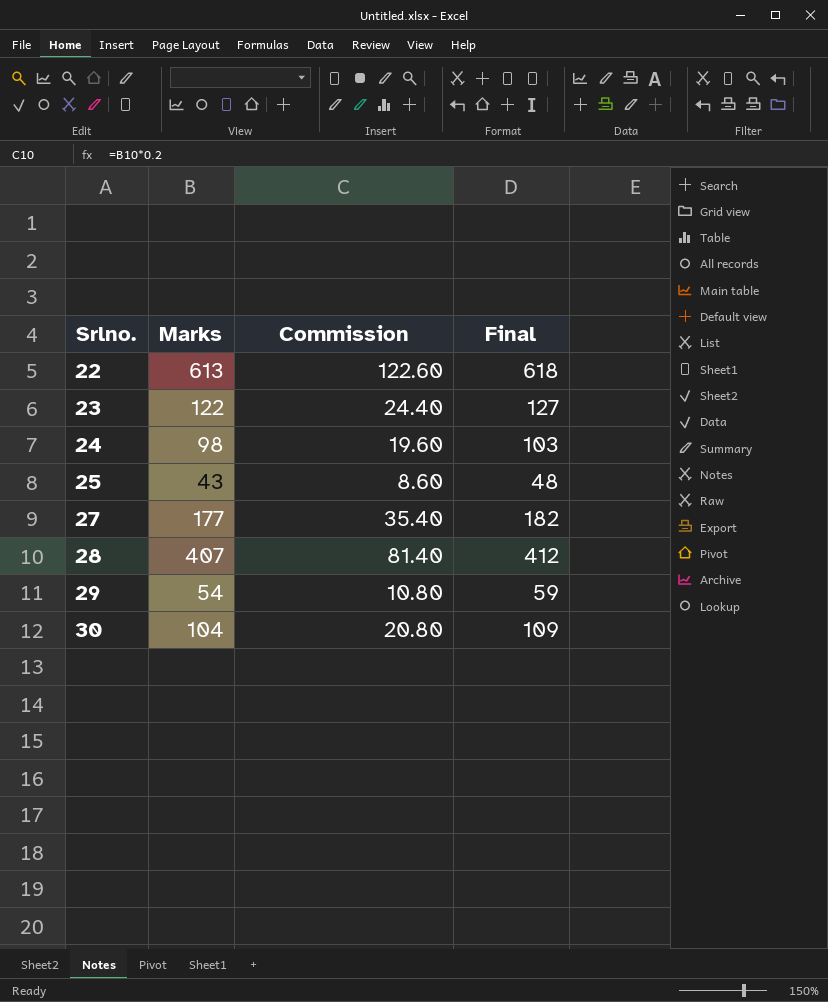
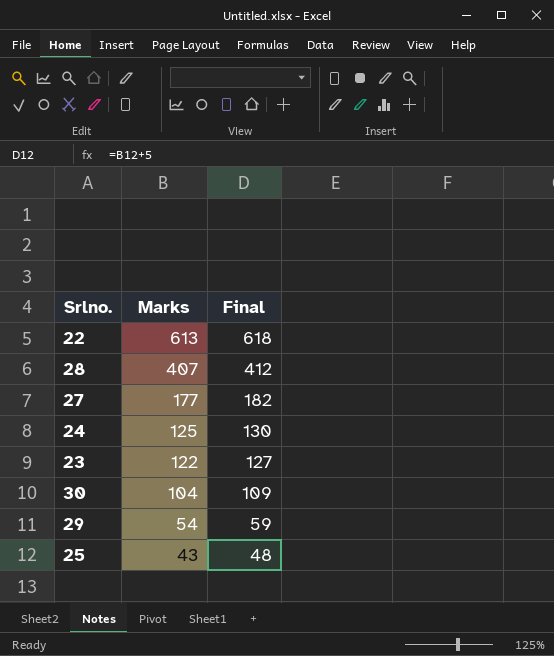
row order: Srlno. ascending -> Marks descending
column Commission | formula: [Marks] * 0.2 -> none
24 | Marks: 98 -> 125
24 | Final: 103 -> 130

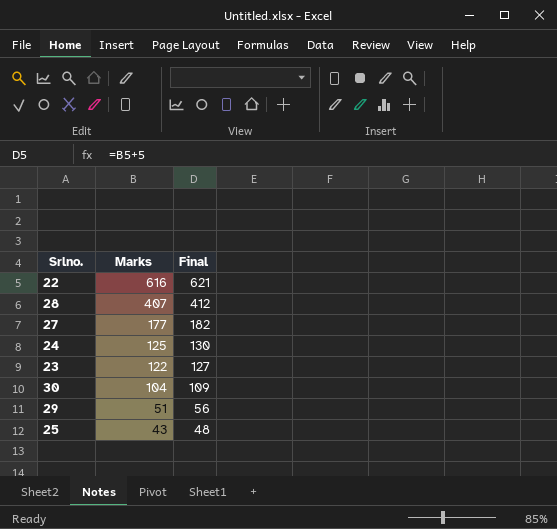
22 | Marks: 613 -> 616
22 | Final: 618 -> 621
29 | Marks: 54 -> 51
29 | Final: 59 -> 56

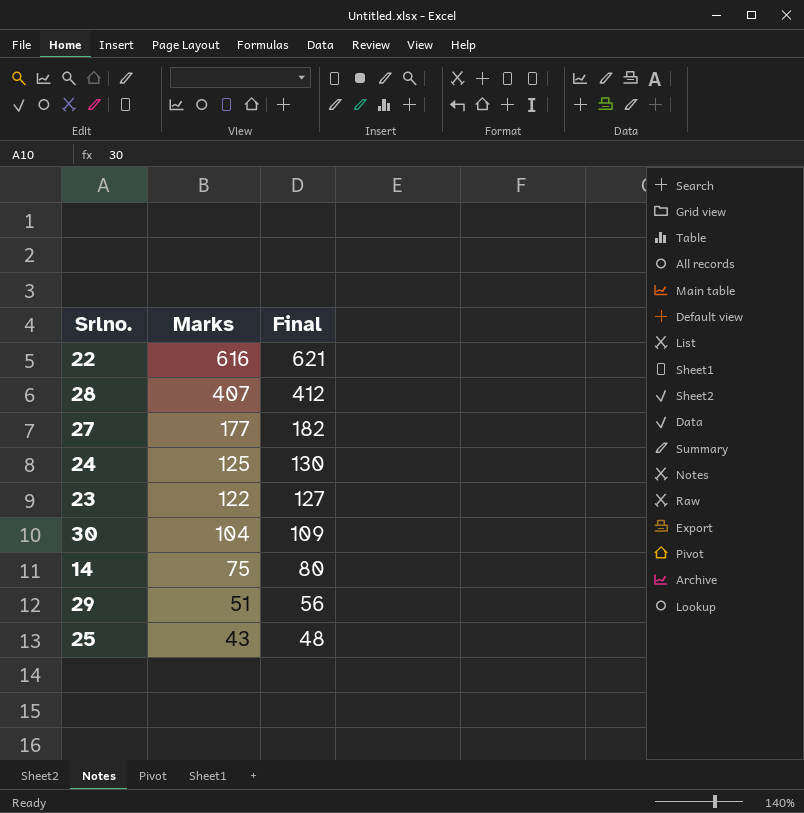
row 14: none -> 75 | 80

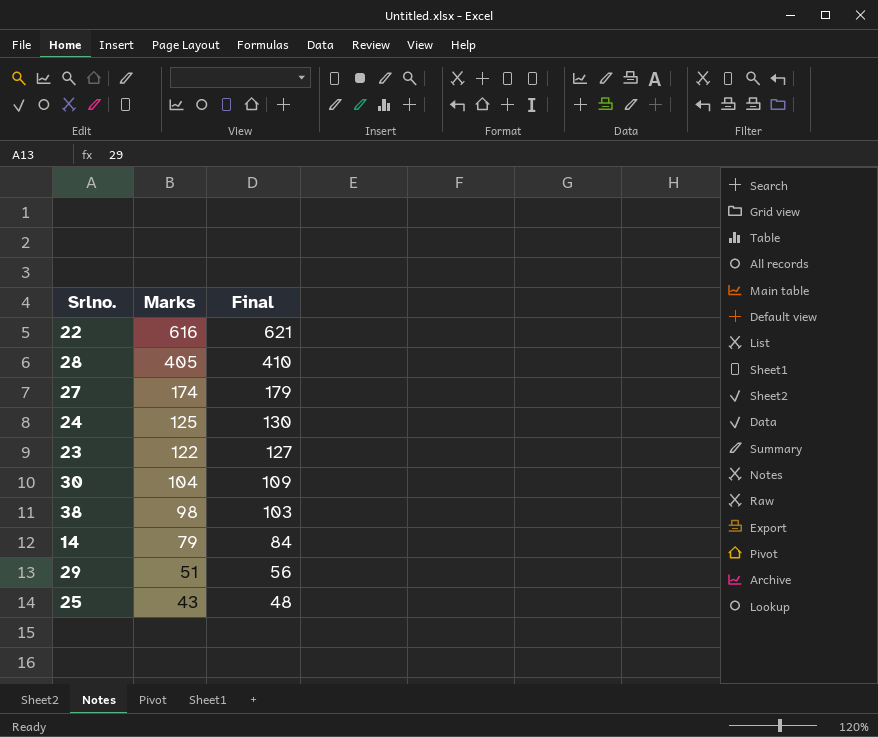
28 | Marks: 407 -> 405
28 | Final: 412 -> 410
27 | Marks: 177 -> 174
27 | Final: 182 -> 179
row 38: none -> 98 | 103
14 | Marks: 75 -> 79
14 | Final: 80 -> 84

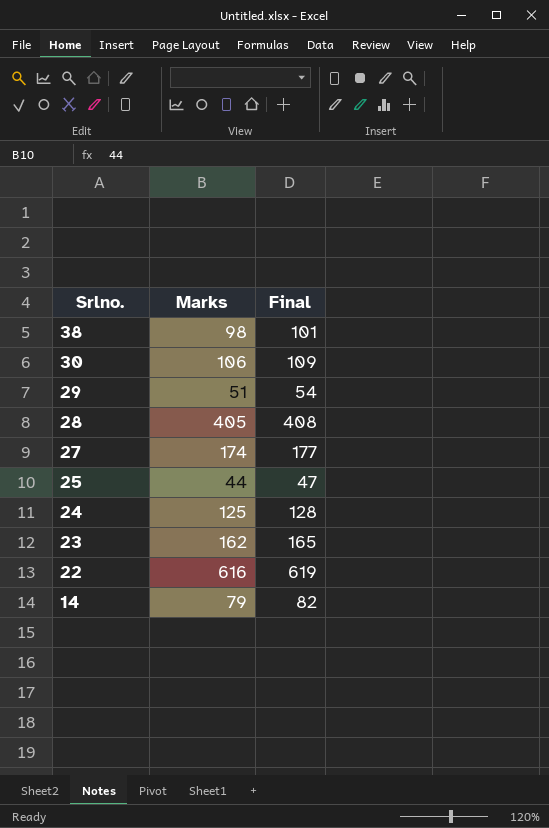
row order: Marks descending -> Srlno. descending
column Final | formula: [Marks] + 5 -> [Marks] + 3
30 | Marks: 104 -> 106
25 | Marks: 43 -> 44
23 | Marks: 122 -> 162

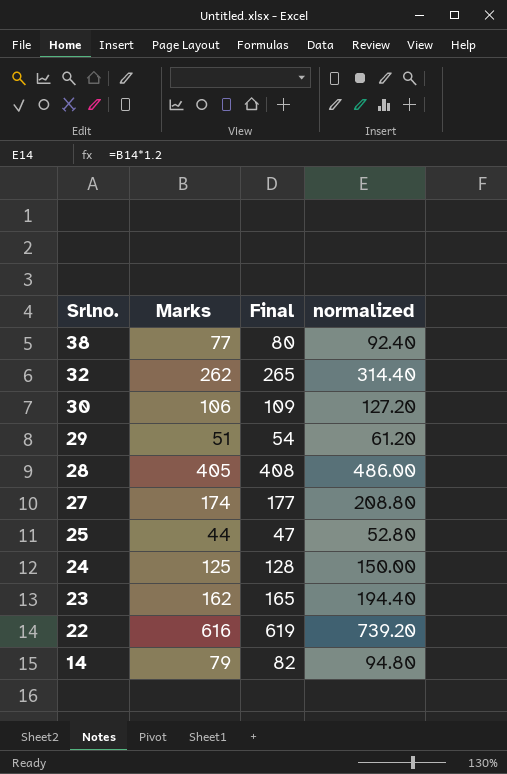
column normalized | formula: none -> [Marks] * 1.2
38 | Marks: 98 -> 77
38 | Final: 101 -> 80
row 32: none -> 262 | 265 | 314.40

